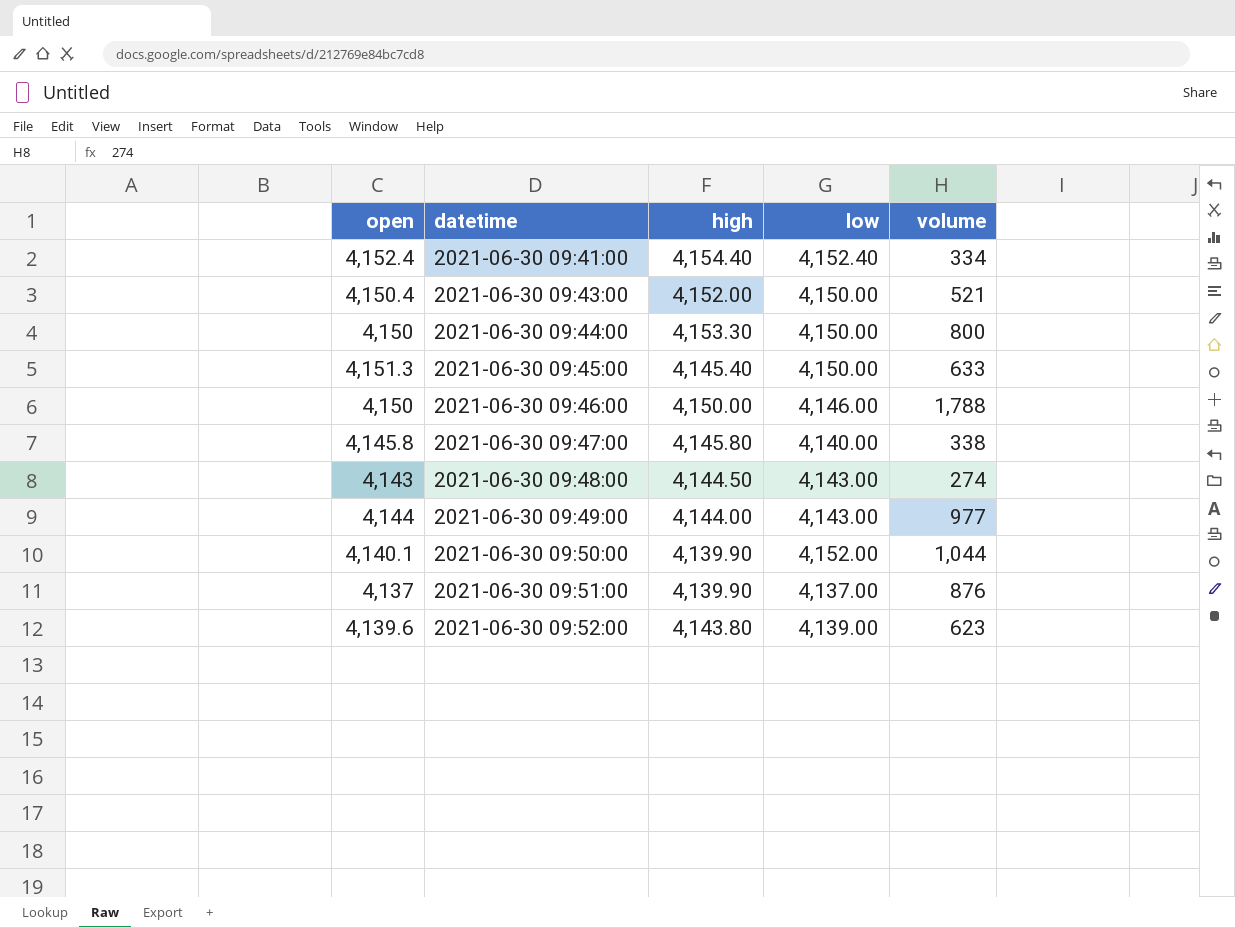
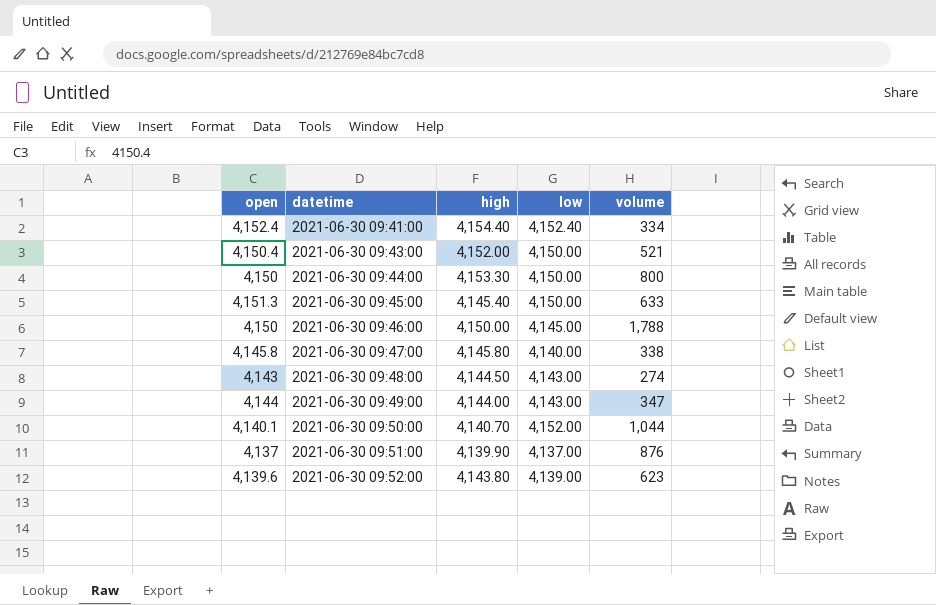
2021-06-30 09:46:00 | low: 4,146.00 -> 4,145.00
2021-06-30 09:49:00 | volume: 977 -> 347
2021-06-30 09:50:00 | high: 4,139.90 -> 4,140.70

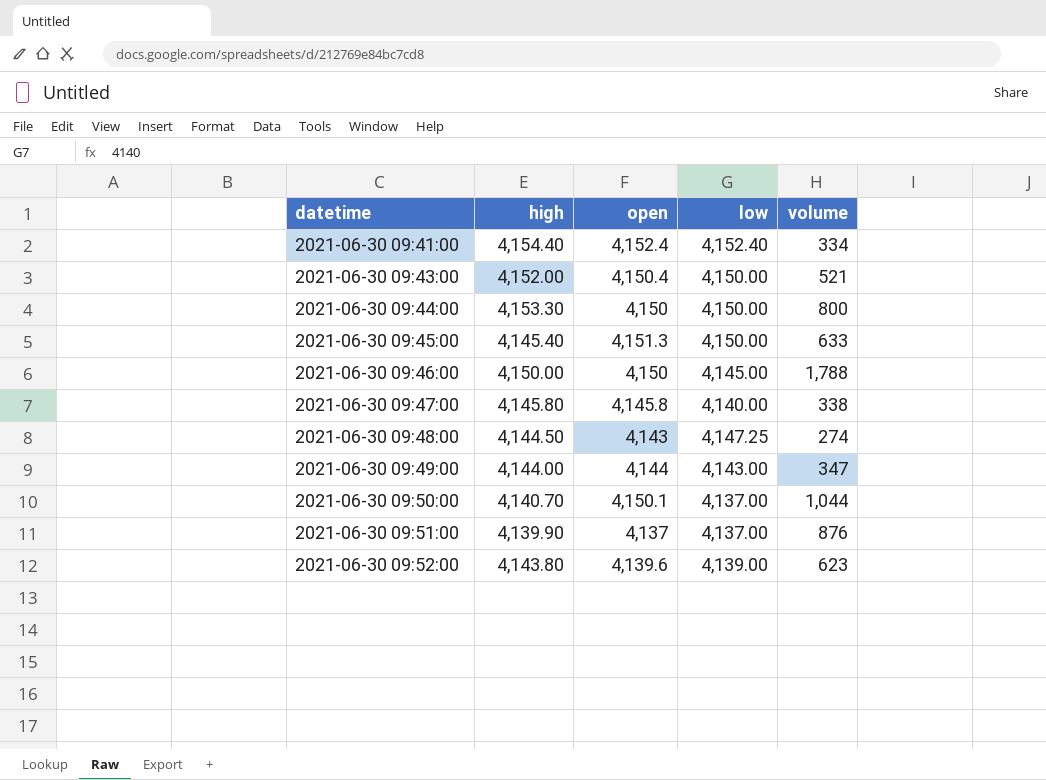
column open | position: 1 -> 3
2021-06-30 09:48:00 | low: 4,143.00 -> 4,147.25
2021-06-30 09:50:00 | open: 4,140.1 -> 4,150.1
2021-06-30 09:50:00 | low: 4,152.00 -> 4,137.00

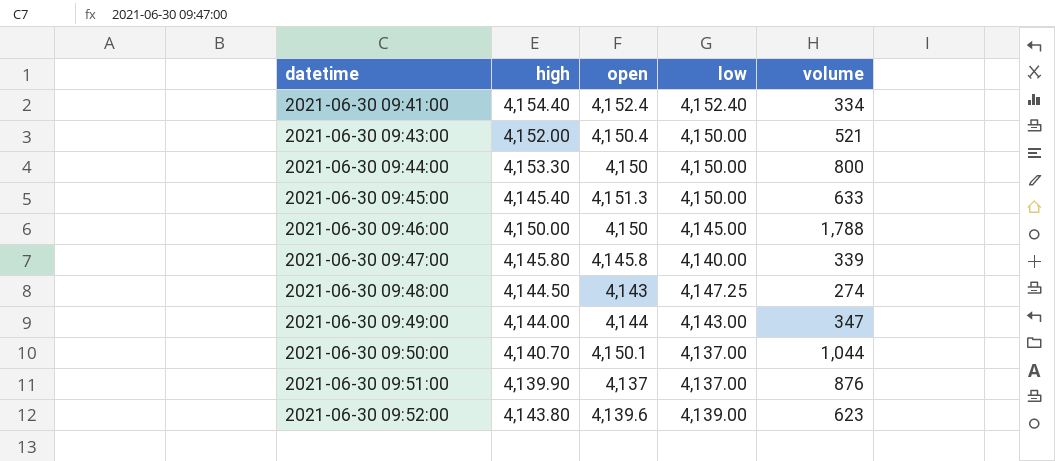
2021-06-30 09:47:00 | volume: 338 -> 339

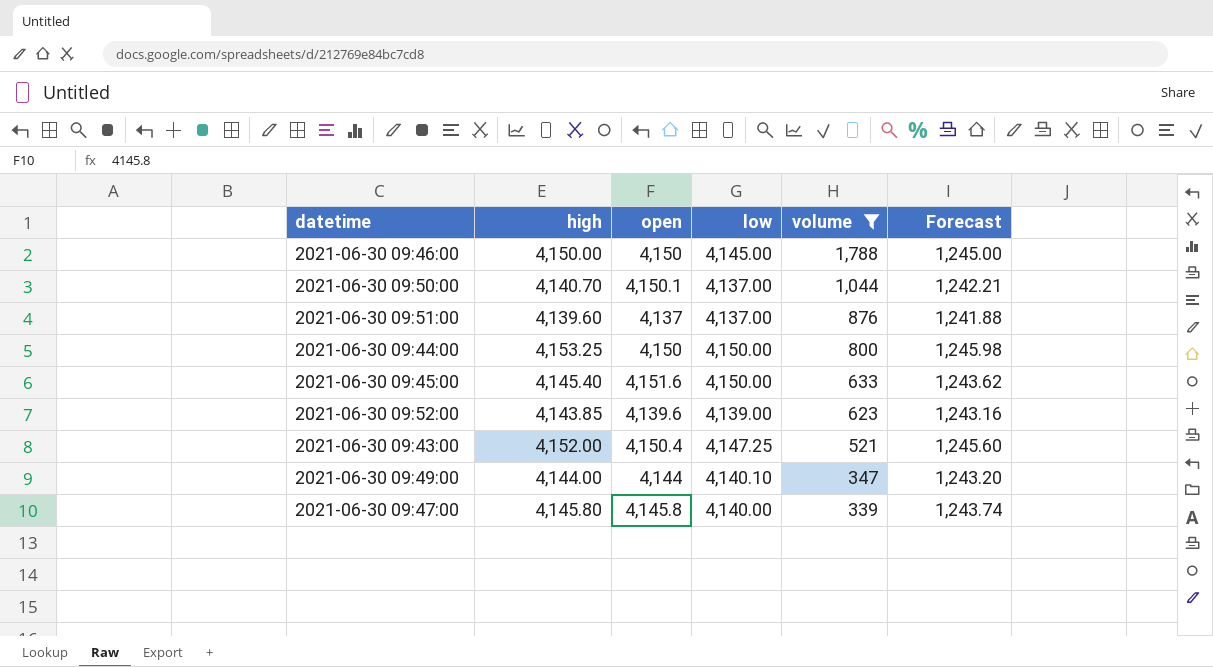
filter: none -> volume >= 339
row order: datetime ascending -> volume descending
column Forecast | formula: none -> [high] * 0.3
2021-06-30 09:51:00 | high: 4,139.90 -> 4,139.60
2021-06-30 09:44:00 | high: 4,153.30 -> 4,153.25
2021-06-30 09:45:00 | open: 4,151.3 -> 4,151.6
2021-06-30 09:52:00 | high: 4,143.80 -> 4,143.85
2021-06-30 09:43:00 | low: 4,150.00 -> 4,147.25
2021-06-30 09:49:00 | low: 4,143.00 -> 4,140.10

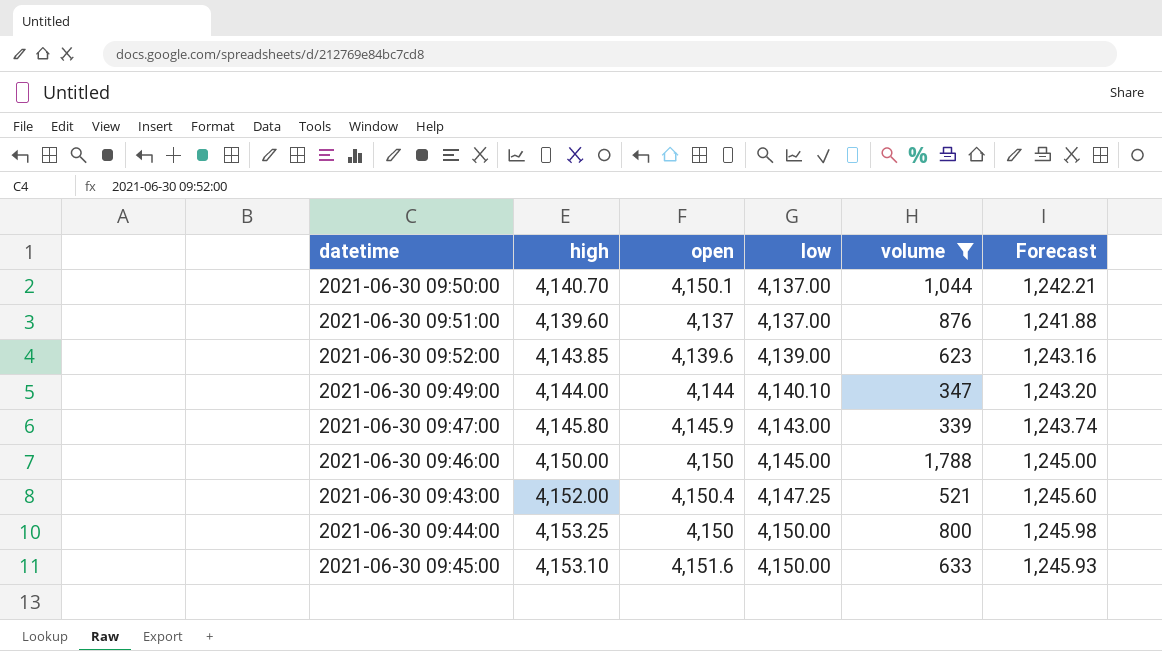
row order: volume descending -> low ascending
2021-06-30 09:47:00 | open: 4,145.8 -> 4,145.9
2021-06-30 09:47:00 | low: 4,140.00 -> 4,143.00
2021-06-30 09:45:00 | high: 4,145.40 -> 4,153.10
2021-06-30 09:45:00 | Forecast: 1,243.62 -> 1,245.93

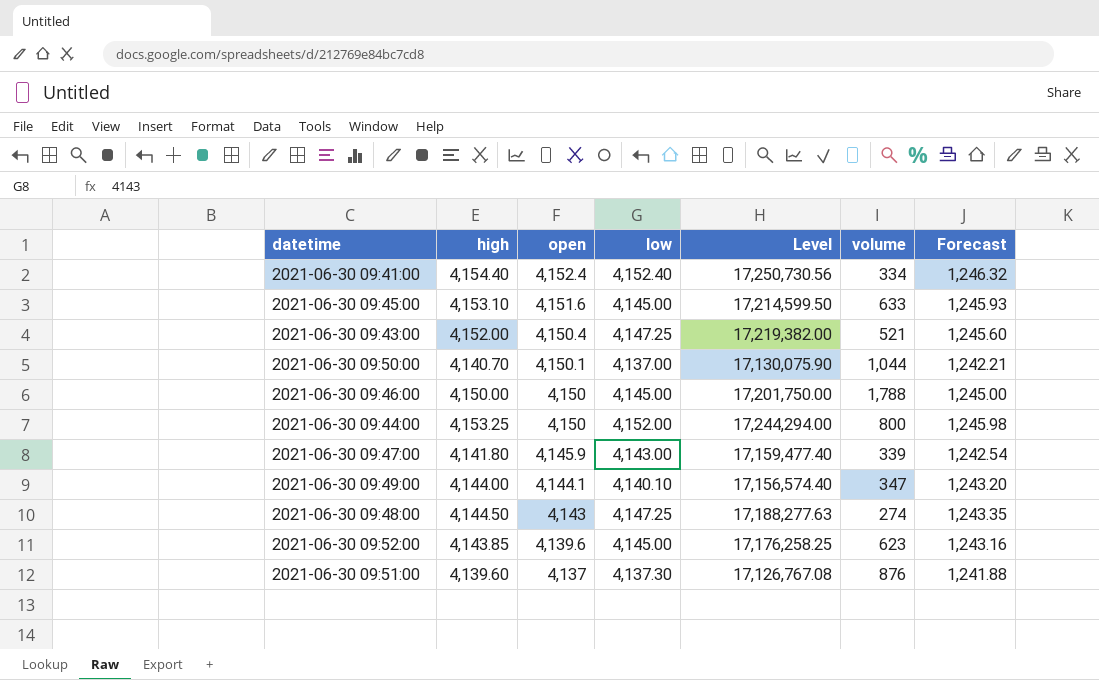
filter: volume >= 339 -> none
row order: low ascending -> open descending
column Level | formula: none -> [high] * [low]
2021-06-30 09:45:00 | low: 4,150.00 -> 4,145.00
2021-06-30 09:44:00 | low: 4,150.00 -> 4,152.00
2021-06-30 09:47:00 | high: 4,145.80 -> 4,141.80
2021-06-30 09:47:00 | Forecast: 1,243.74 -> 1,242.54
2021-06-30 09:49:00 | open: 4,144 -> 4,144.1
2021-06-30 09:52:00 | low: 4,139.00 -> 4,145.00
2021-06-30 09:51:00 | low: 4,137.00 -> 4,137.30

